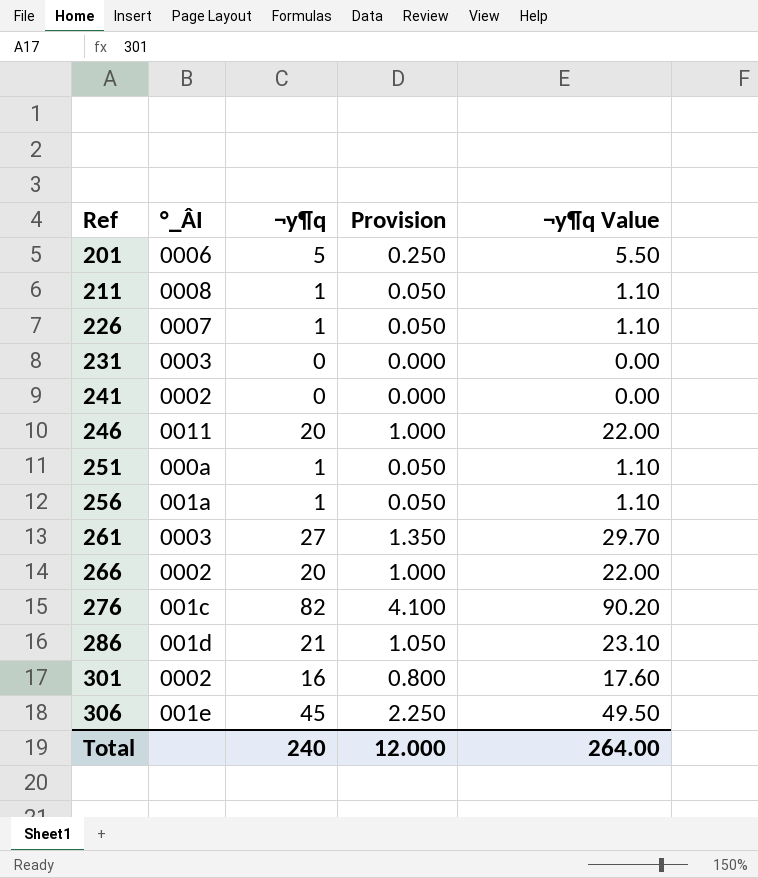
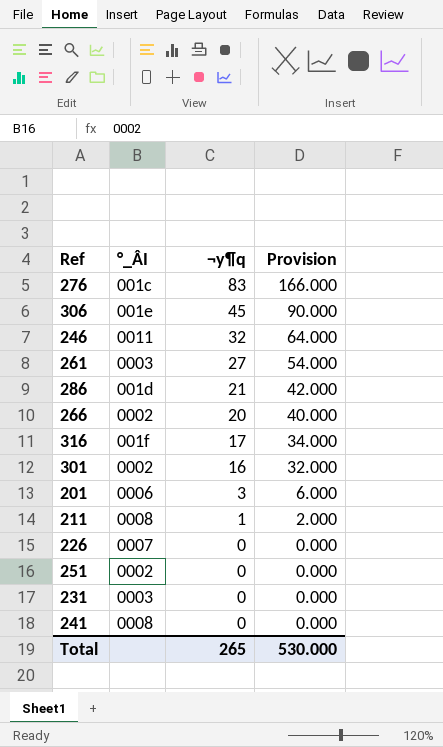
row order: Ref ascending -> ¬y¶q descending
column ¬y¶q Value | formula: [¬y¶q] * 1.1 -> none
column Provision | formula: [¬y¶q] * 0.05 -> [¬y¶q] * 2
row 256: 001a | 1 | 0.050 | 1.10 -> none
276 | ¬y¶q: 82 -> 83
246 | ¬y¶q: 20 -> 32
row 316: none -> 001f | 17 | 34.000
201 | ¬y¶q: 5 -> 3
226 | ¬y¶q: 1 -> 0
251 | °_ÂI: 000a -> 0002
251 | ¬y¶q: 1 -> 0
241 | °_ÂI: 0002 -> 0008
Total | ¬y¶q: 240 -> 265
Total | Provision: 12.000 -> 530.000

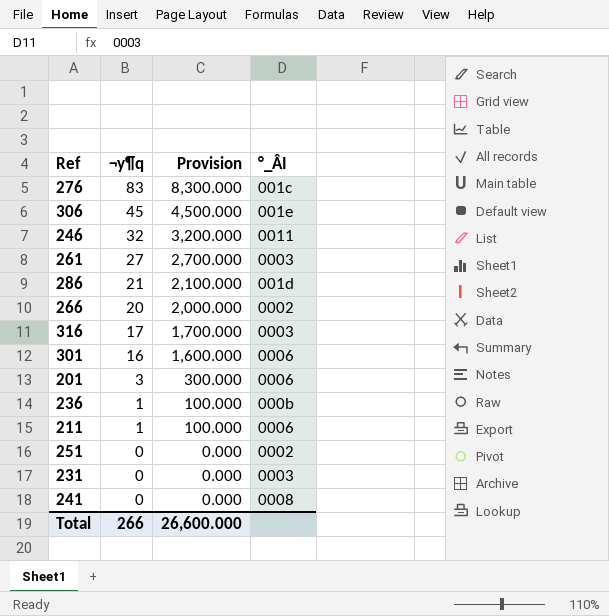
column Provision | formula: [¬y¶q] * 2 -> [¬y¶q] * 100
column °_ÂI | position: 2 -> 4
row 226: 0007 | 0 | 0.000 -> none
316 | °_ÂI: 001f -> 0003
301 | °_ÂI: 0002 -> 0006
row 236: none -> 1 | 100.000 | 000b
211 | °_ÂI: 0008 -> 0006
Total | ¬y¶q: 265 -> 266
Total | Provision: 530.000 -> 26,600.000

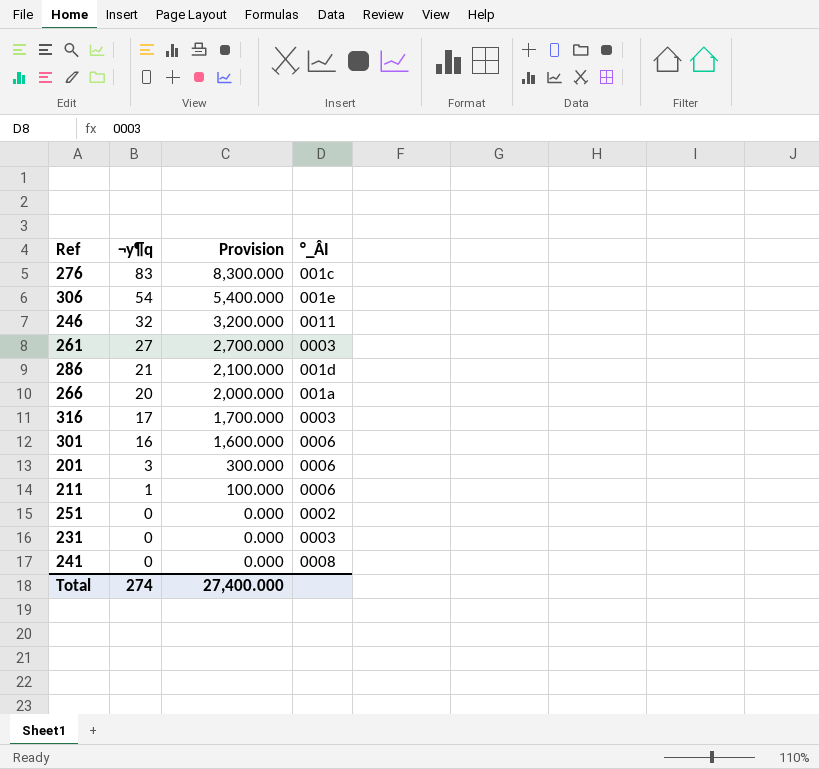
row 236: 1 | 100.000 | 000b -> none
306 | ¬y¶q: 45 -> 54
306 | Provision: 4,500.000 -> 5,400.000
266 | °_ÂI: 0002 -> 001a
Total | ¬y¶q: 266 -> 274
Total | Provision: 26,600.000 -> 27,400.000

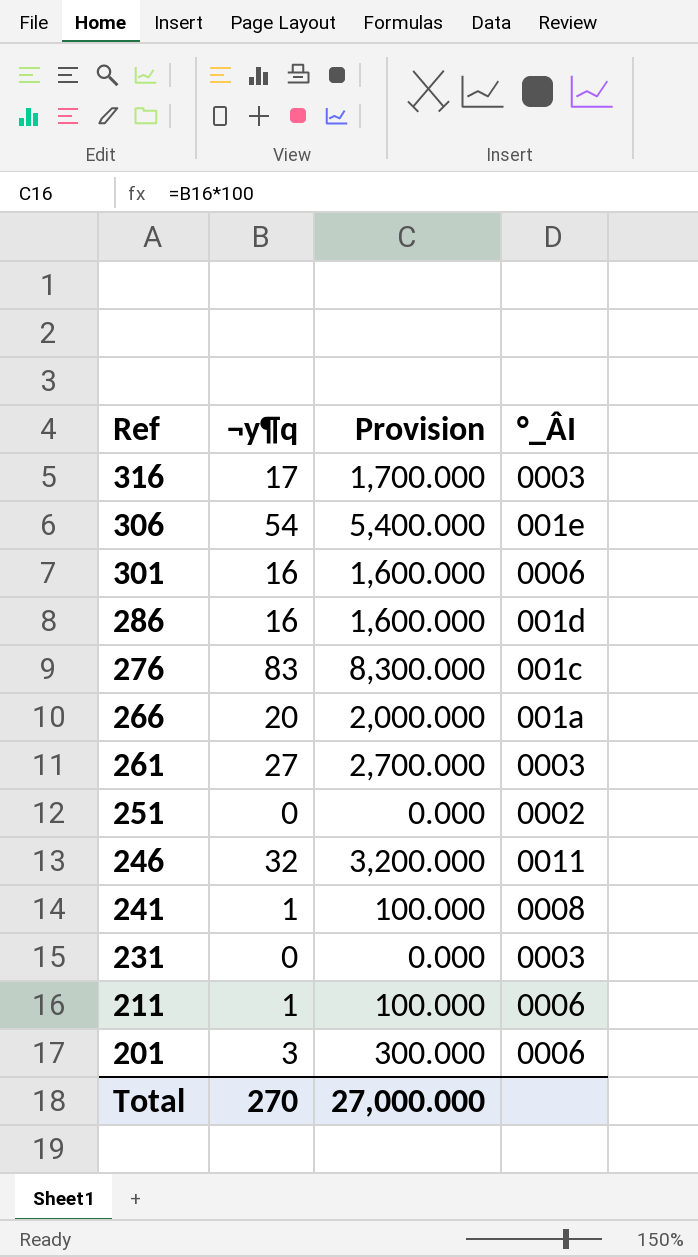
row order: ¬y¶q descending -> Ref descending
286 | ¬y¶q: 21 -> 16
286 | Provision: 2,100.000 -> 1,600.000
241 | ¬y¶q: 0 -> 1
241 | Provision: 0.000 -> 100.000
Total | ¬y¶q: 274 -> 270
Total | Provision: 27,400.000 -> 27,000.000

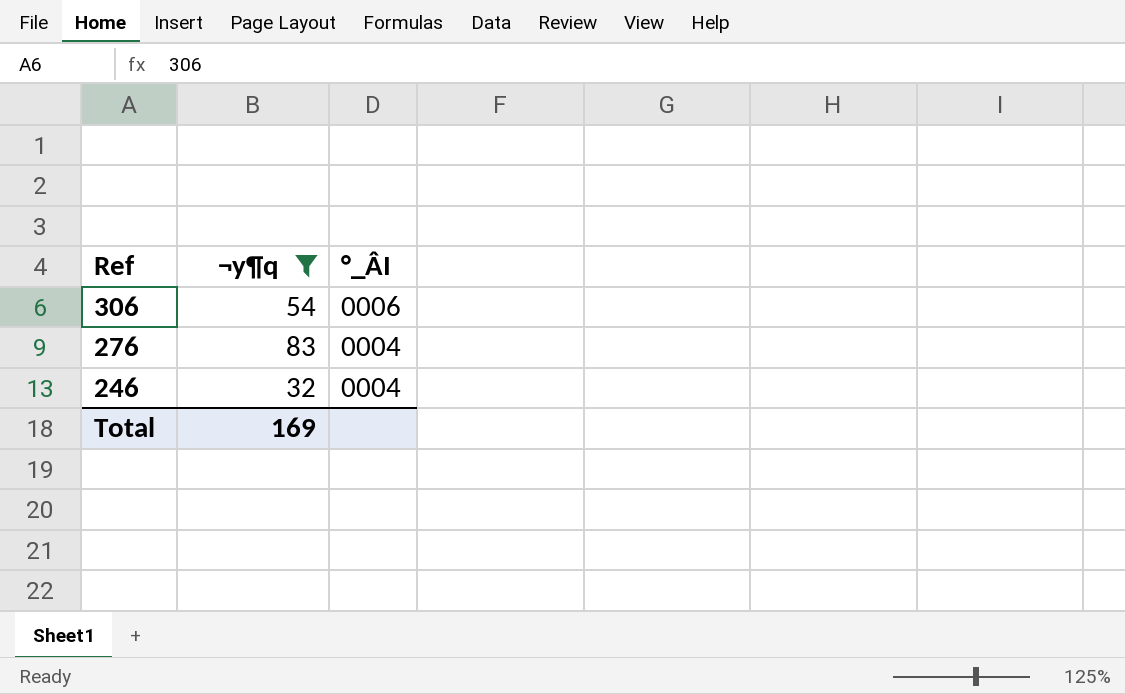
filter: none -> ¬y¶q >= 32
column Provision | formula: [¬y¶q] * 100 -> none
306 | °_ÂI: 001e -> 0006
276 | °_ÂI: 001c -> 0004
246 | °_ÂI: 0011 -> 0004
Total | ¬y¶q: 270 -> 169

